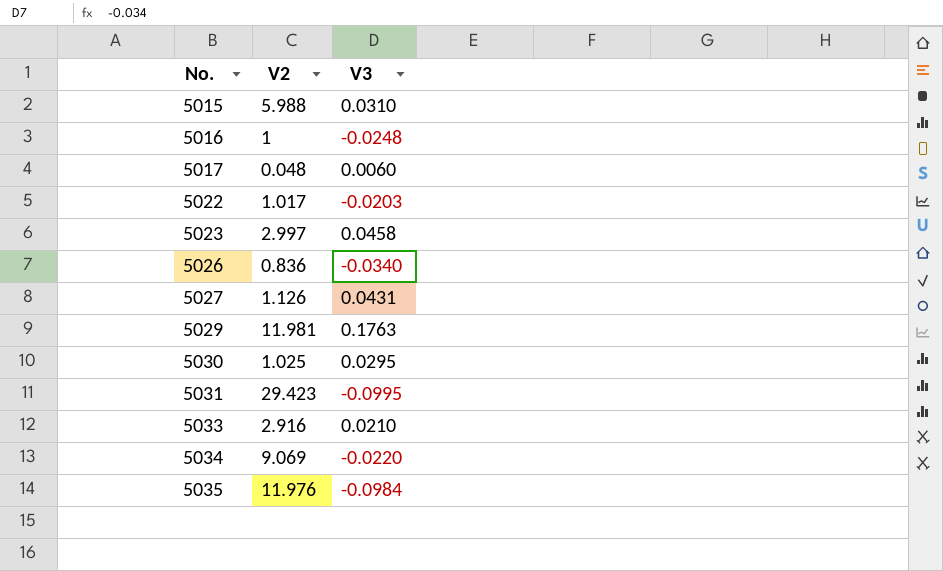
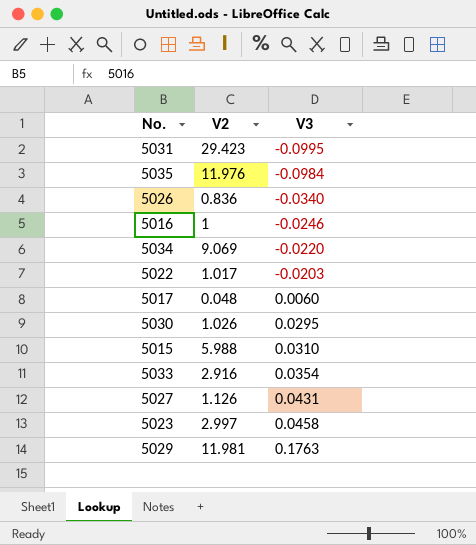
row order: No. ascending -> V3 ascending
5016 | V3: -0.0248 -> -0.0246
5030 | V2: 1.025 -> 1.026
5033 | V3: 0.0210 -> 0.0354

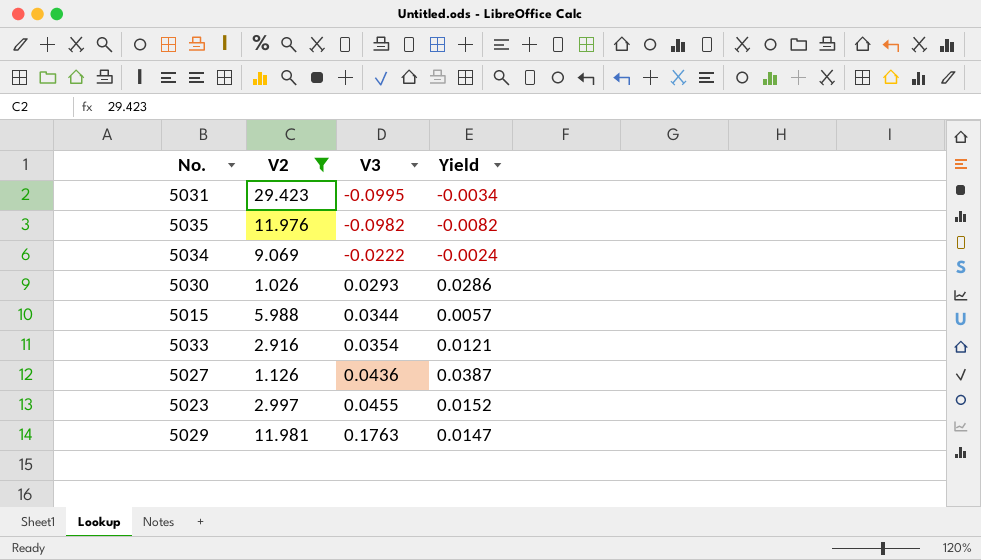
filter: none -> V2 >= 1.026
column Yield | formula: none -> [V3] / [V2]
5035 | V3: -0.0984 -> -0.0982
5034 | V3: -0.0220 -> -0.0222
5030 | V3: 0.0295 -> 0.0293
5015 | V3: 0.0310 -> 0.0344
5027 | V3: 0.0431 -> 0.0436
5023 | V3: 0.0458 -> 0.0455

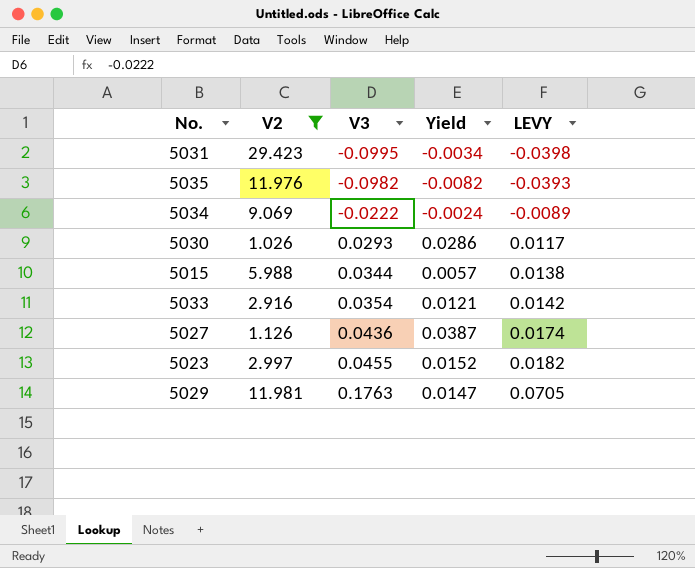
column LEVY | formula: none -> [V3] * 0.4

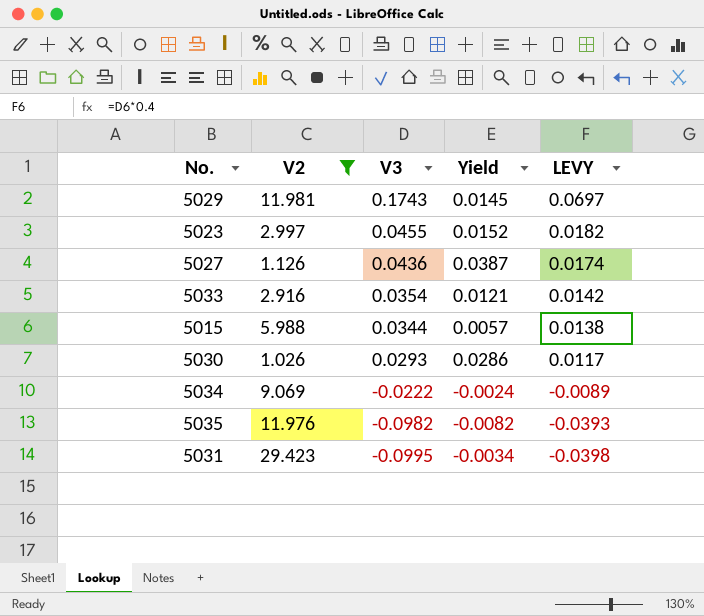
row order: V3 ascending -> V3 descending
5029 | V3: 0.1763 -> 0.1743
5029 | Yield: 0.0147 -> 0.0145
5029 | LEVY: 0.0705 -> 0.0697

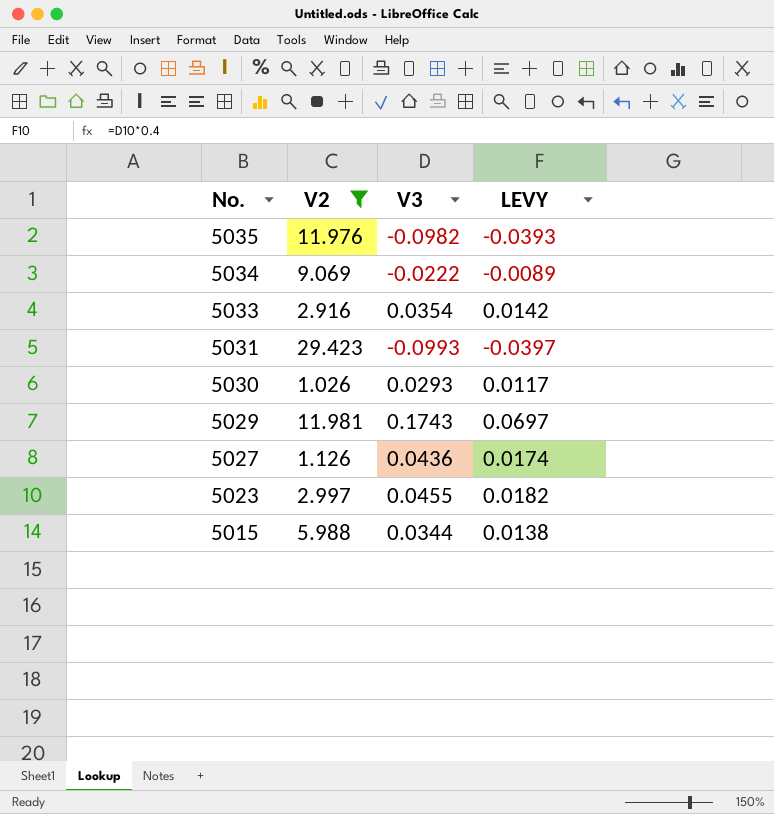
row order: V3 descending -> No. descending
column Yield | formula: [V3] / [V2] -> none
5031 | V3: -0.0995 -> -0.0993
5031 | LEVY: -0.0398 -> -0.0397

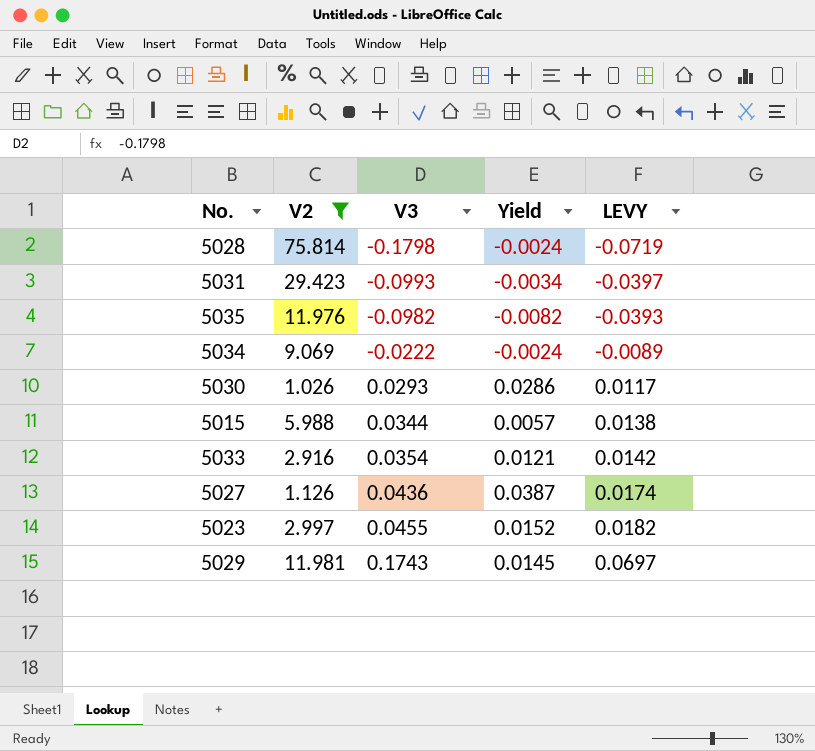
row order: No. descending -> V3 ascending
column Yield | formula: none -> [V3] / [V2]
row 5028: none -> 75.814 | -0.1798 | -0.0024 | -0.0719

